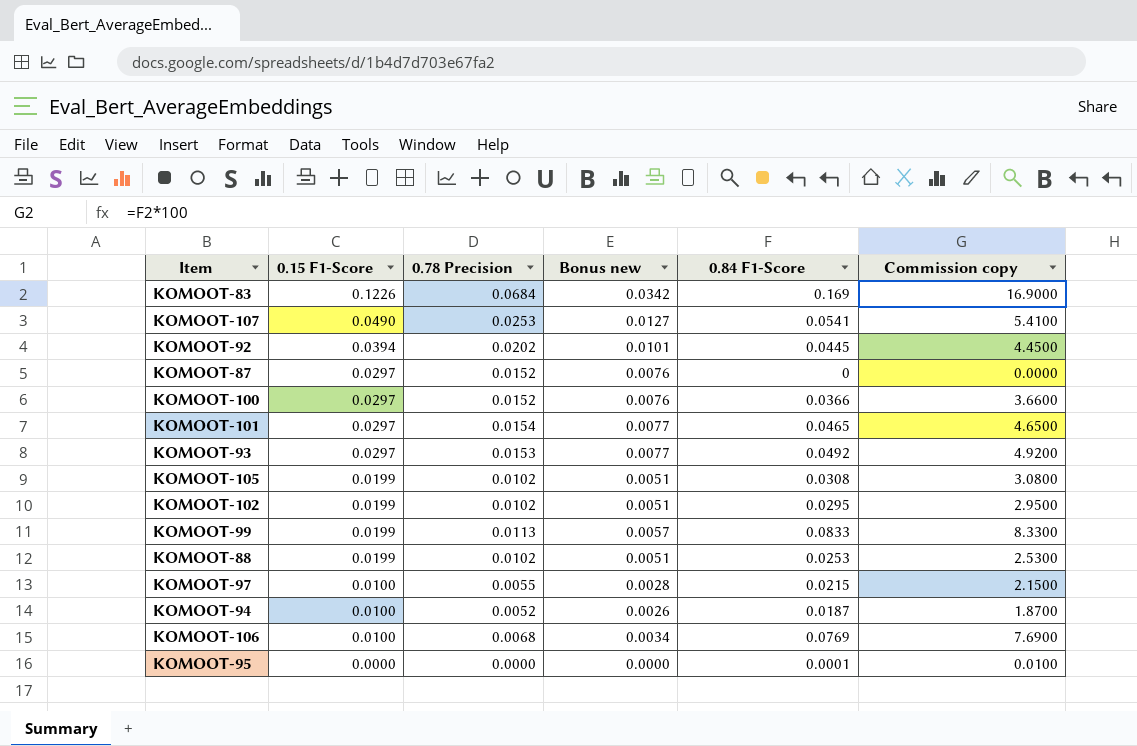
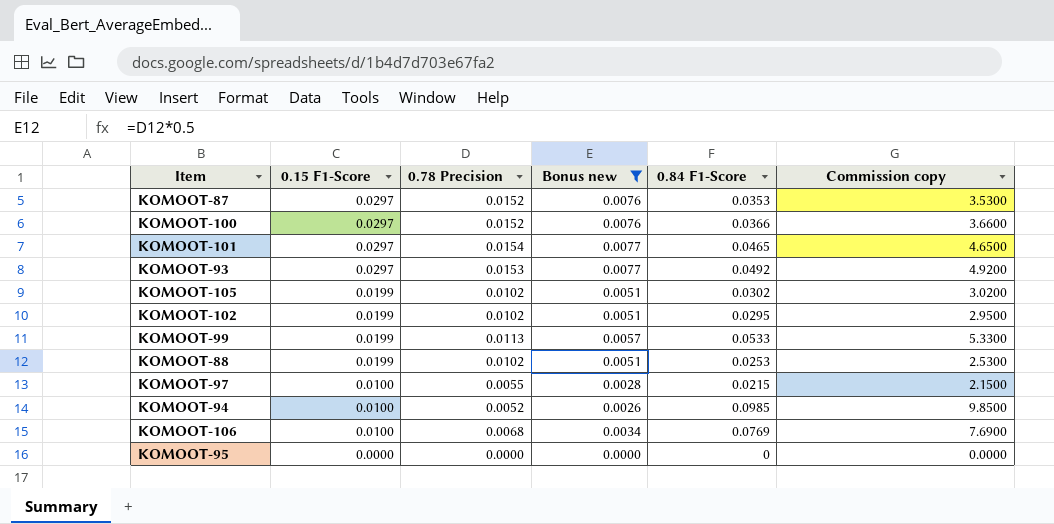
filter: none -> Bonus new <= 0.0077
KOMOOT-87 | 0.84 F1-Score: 0 -> 0.0353
KOMOOT-87 | Commission copy: 0.0000 -> 3.5300
KOMOOT-105 | 0.84 F1-Score: 0.0308 -> 0.0302
KOMOOT-105 | Commission copy: 3.0800 -> 3.0200
KOMOOT-99 | 0.84 F1-Score: 0.0833 -> 0.0533
KOMOOT-99 | Commission copy: 8.3300 -> 5.3300
KOMOOT-94 | 0.84 F1-Score: 0.0187 -> 0.0985
KOMOOT-94 | Commission copy: 1.8700 -> 9.8500
KOMOOT-95 | 0.84 F1-Score: 0.0001 -> 0
KOMOOT-95 | Commission copy: 0.0100 -> 0.0000

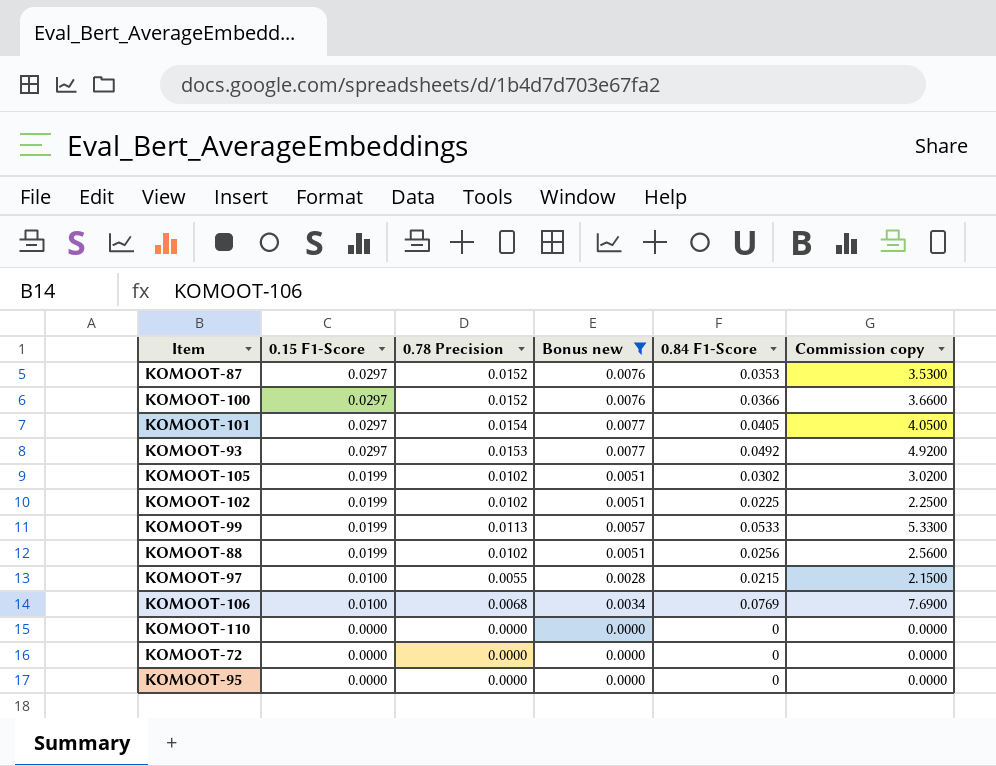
row KOMOOT-94: 0.0100 | 0.0052 | 0.0026 | 0.0985 | 9.8500 -> none
KOMOOT-101 | 0.84 F1-Score: 0.0465 -> 0.0405
KOMOOT-101 | Commission copy: 4.6500 -> 4.0500
KOMOOT-102 | 0.84 F1-Score: 0.0295 -> 0.0225
KOMOOT-102 | Commission copy: 2.9500 -> 2.2500
KOMOOT-88 | 0.84 F1-Score: 0.0253 -> 0.0256
KOMOOT-88 | Commission copy: 2.5300 -> 2.5600
row KOMOOT-110: none -> 0.0000 | 0.0000 | 0.0000 | 0 | 0.0000
row KOMOOT-72: none -> 0.0000 | 0.0000 | 0.0000 | 0 | 0.0000

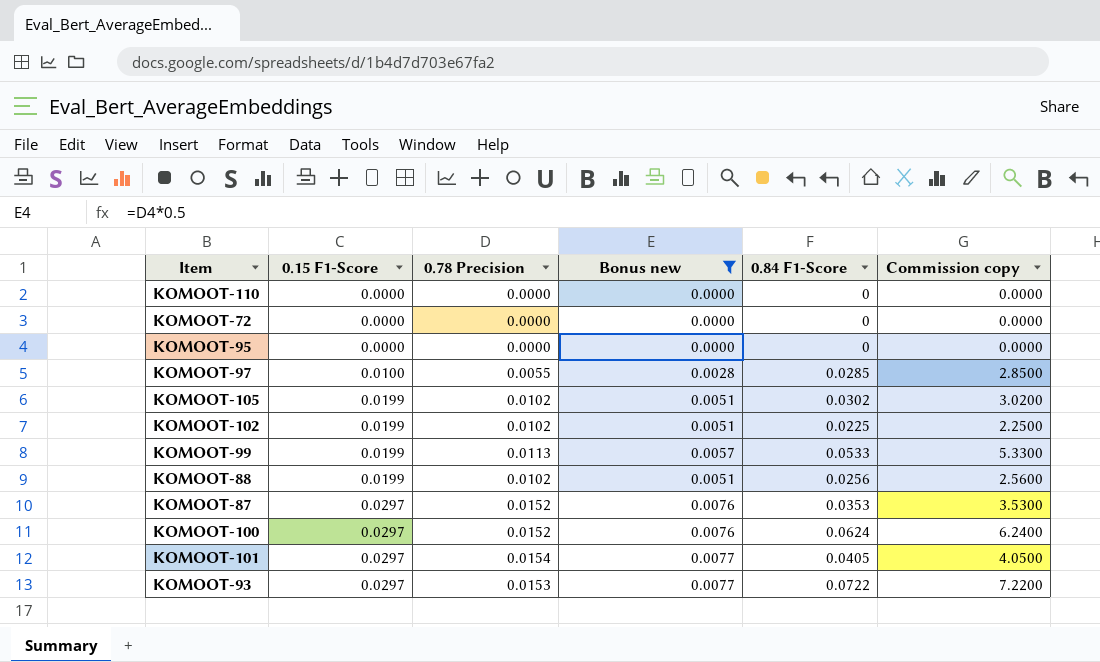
row order: 0.15 F1-Score descending -> 0.15 F1-Score ascending
row KOMOOT-106: 0.0100 | 0.0068 | 0.0034 | 0.0769 | 7.6900 -> none
KOMOOT-97 | 0.84 F1-Score: 0.0215 -> 0.0285
KOMOOT-97 | Commission copy: 2.1500 -> 2.8500
KOMOOT-100 | 0.84 F1-Score: 0.0366 -> 0.0624
KOMOOT-100 | Commission copy: 3.6600 -> 6.2400
KOMOOT-93 | 0.84 F1-Score: 0.0492 -> 0.0722
KOMOOT-93 | Commission copy: 4.9200 -> 7.2200

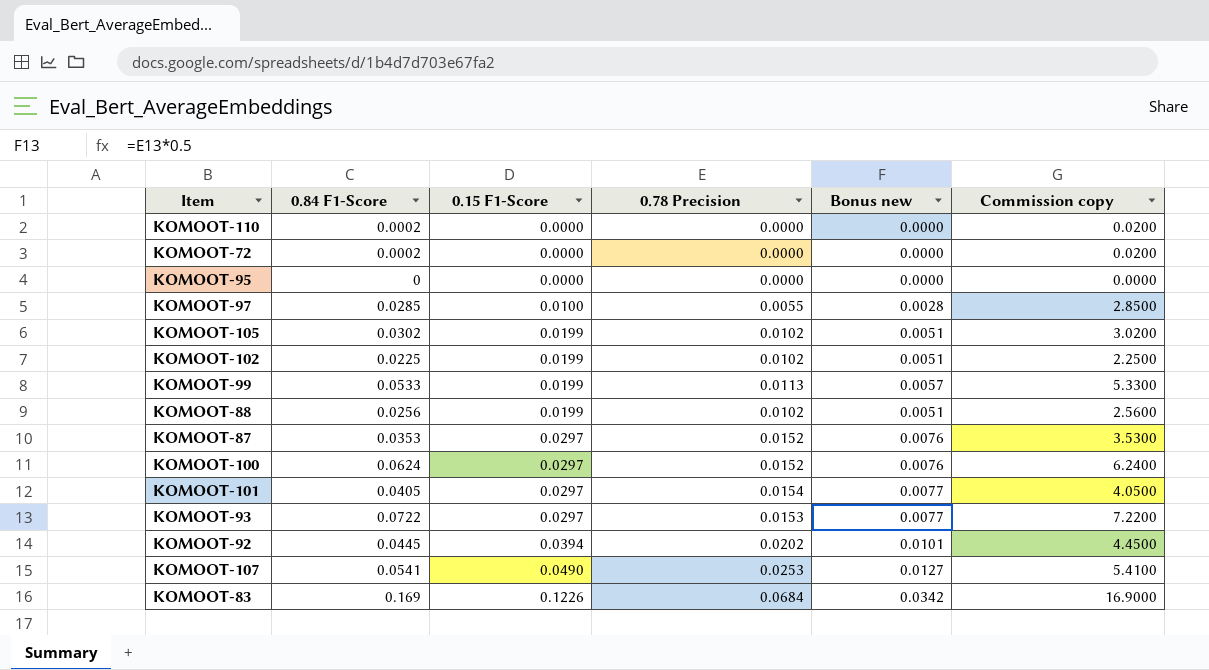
filter: Bonus new <= 0.0077 -> none
column 0.84 F1-Score | position: 5 -> 2
KOMOOT-110 | 0.84 F1-Score: 0 -> 0.0002
KOMOOT-110 | Commission copy: 0.0000 -> 0.0200
KOMOOT-72 | 0.84 F1-Score: 0 -> 0.0002
KOMOOT-72 | Commission copy: 0.0000 -> 0.0200

